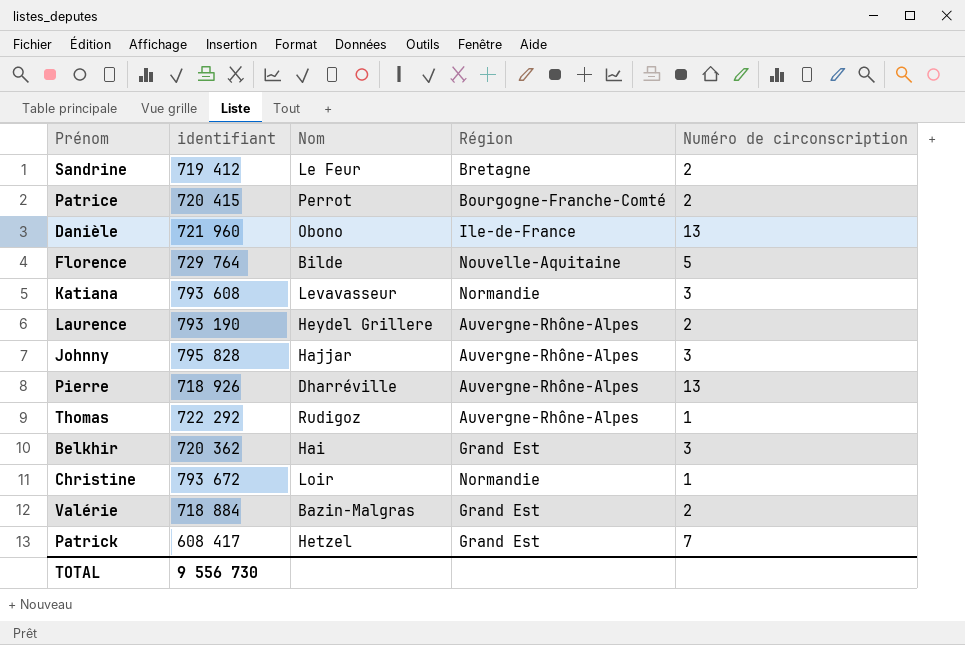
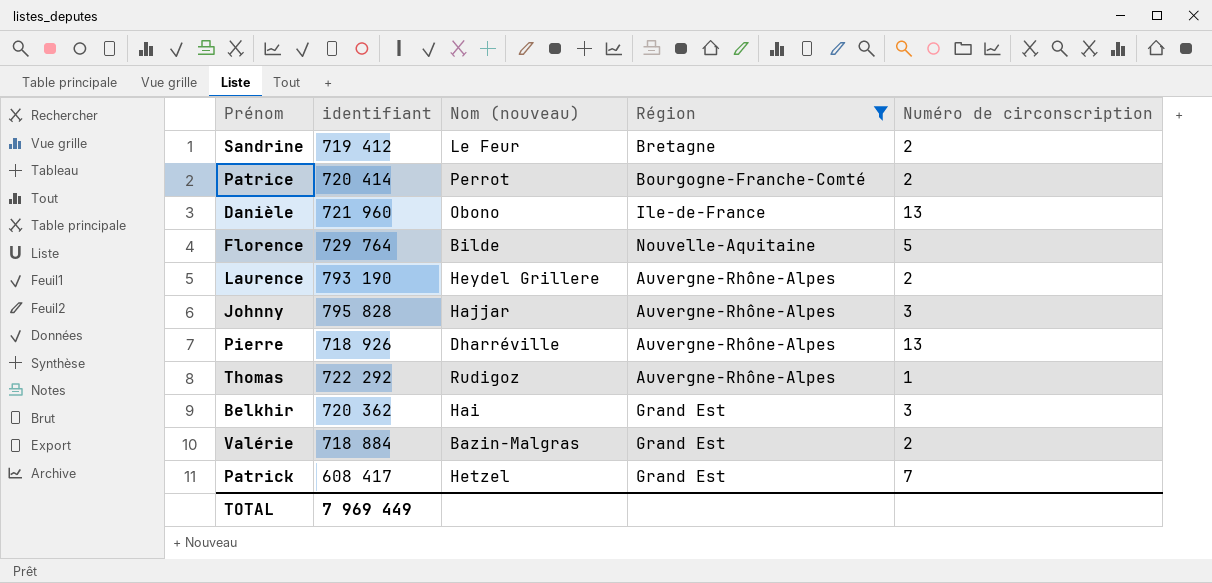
filter: none -> Région != Normandie
column name: Nom -> Nom (nouveau)
Patrice | identifiant: 720 415 -> 720 414
TOTAL | identifiant: 9 556 730 -> 7 969 449

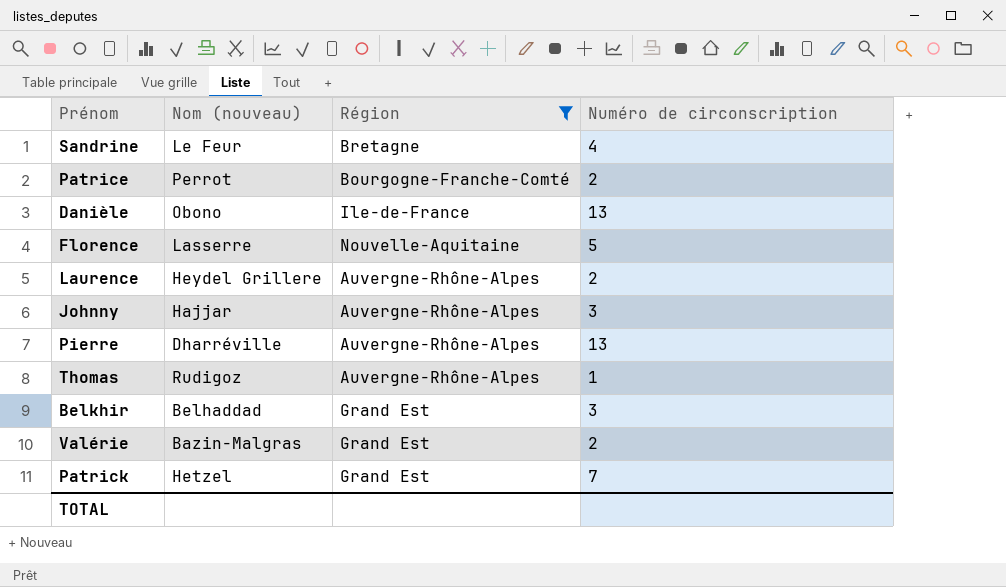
column identifiant | position: 2 -> none
Sandrine | Numéro de circonscription: 2 -> 4
Florence | Nom (nouveau): Bilde -> Lasserre
Belkhir | Nom (nouveau): Hai -> Belhaddad

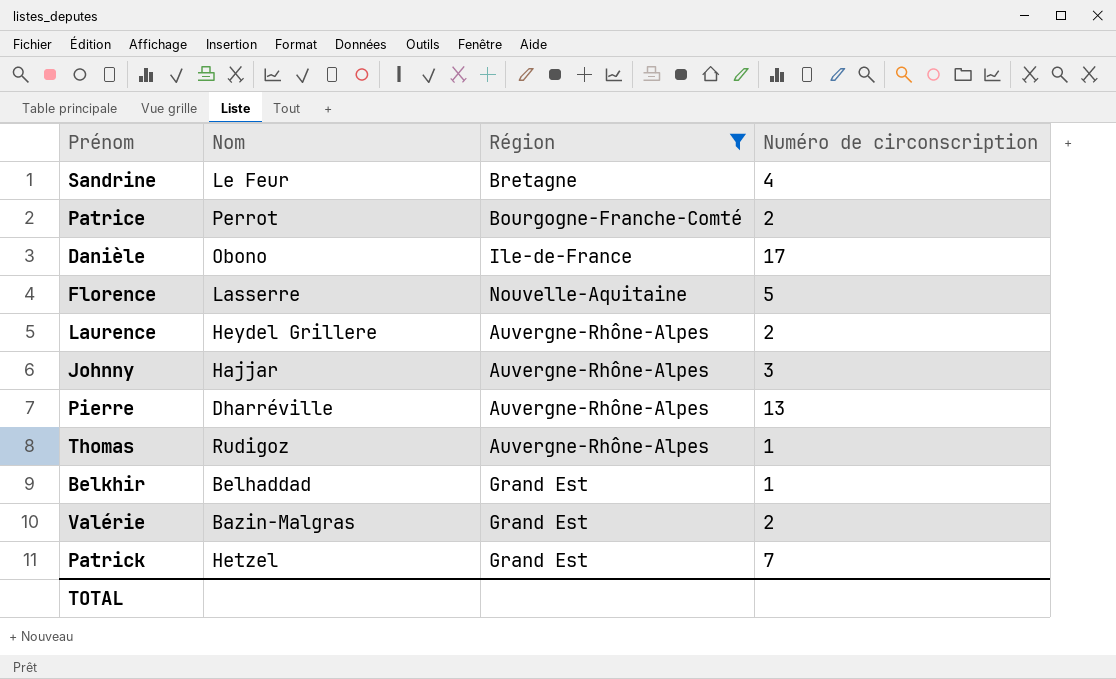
column name: Nom (nouveau) -> Nom
Danièle | Numéro de circonscription: 13 -> 17
Belkhir | Numéro de circonscription: 3 -> 1

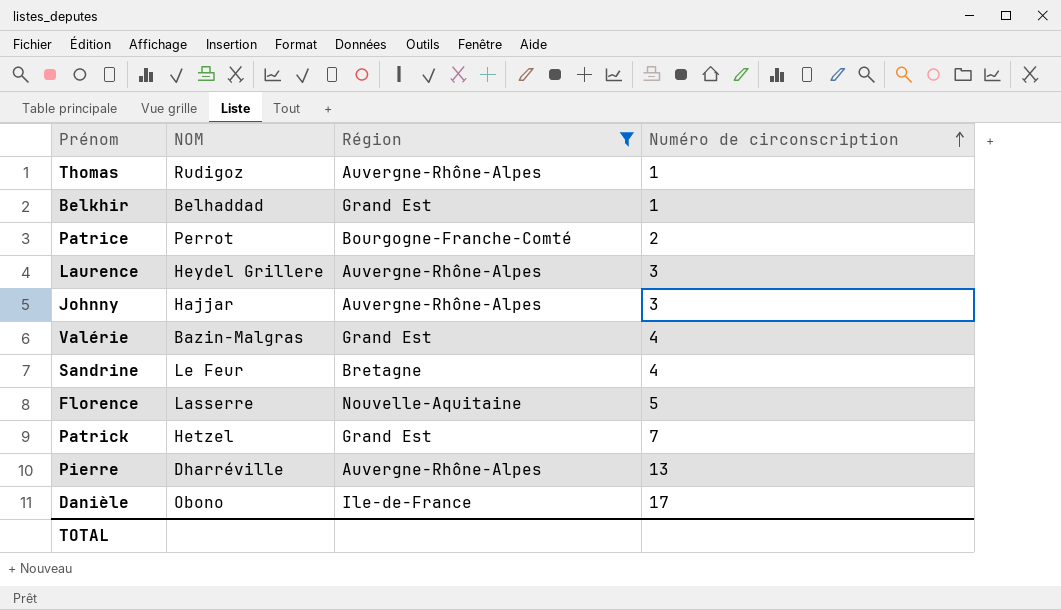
row order: none -> Numéro de circonscription ascending
column name: Nom -> NOM
Laurence | Numéro de circonscription: 2 -> 3
Valérie | Numéro de circonscription: 2 -> 4

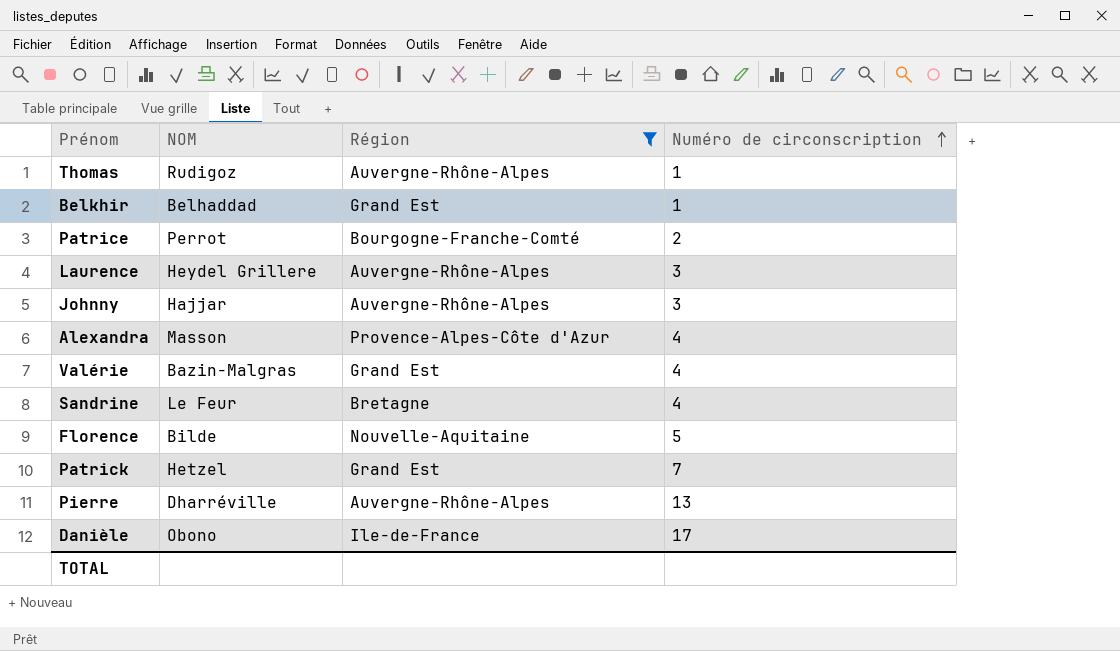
row Alexandra: none -> Masson | Provence-Alpes-Côte d'Azur | 4
Florence | NOM: Lasserre -> Bilde

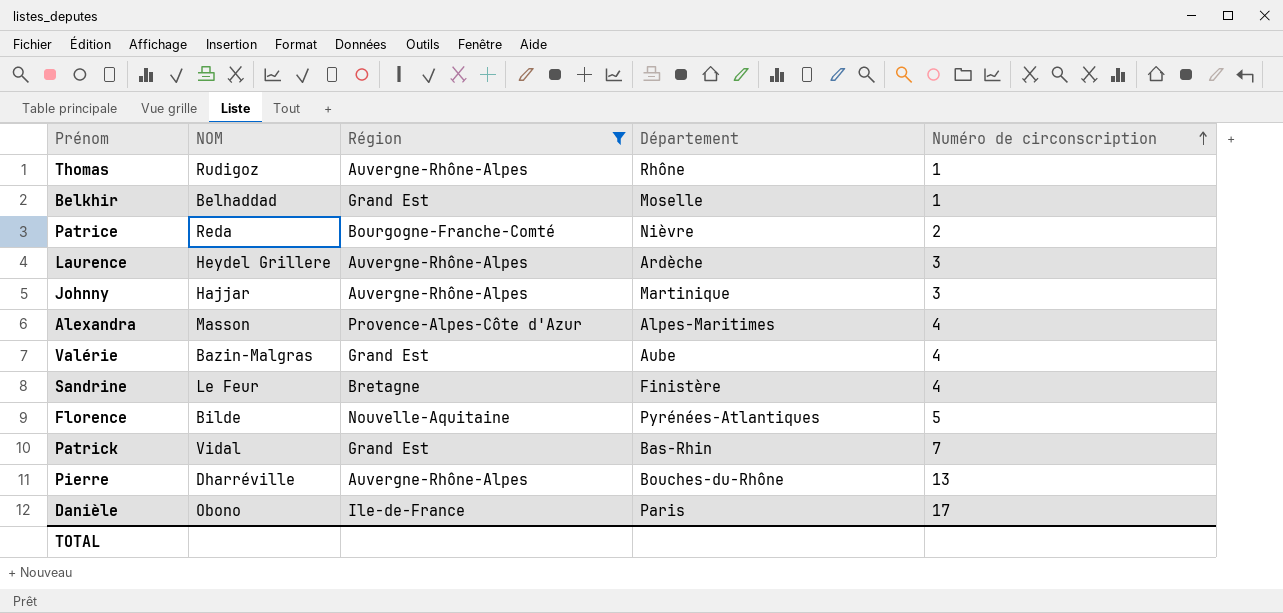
column Département | position: none -> 4
Patrice | NOM: Perrot -> Reda
Patrick | NOM: Hetzel -> Vidal

